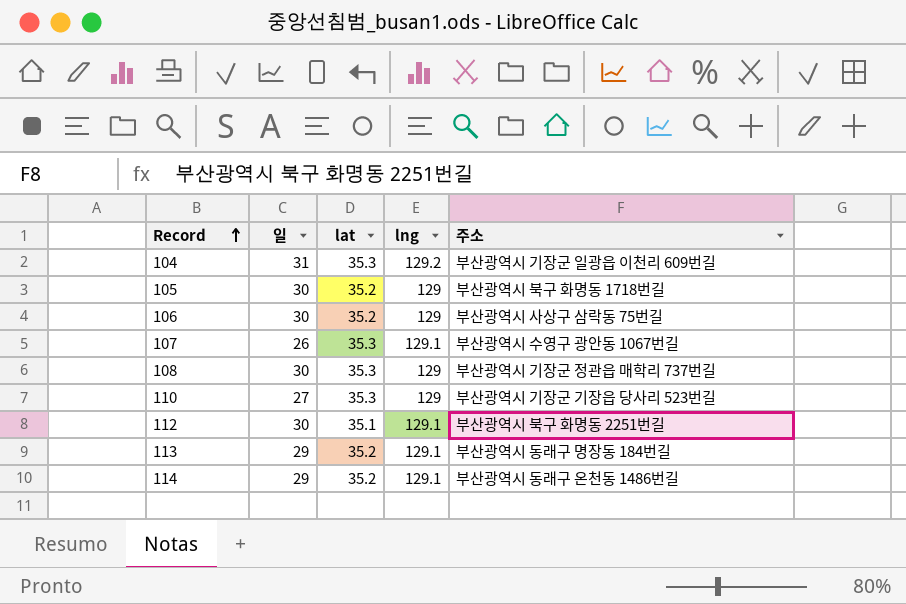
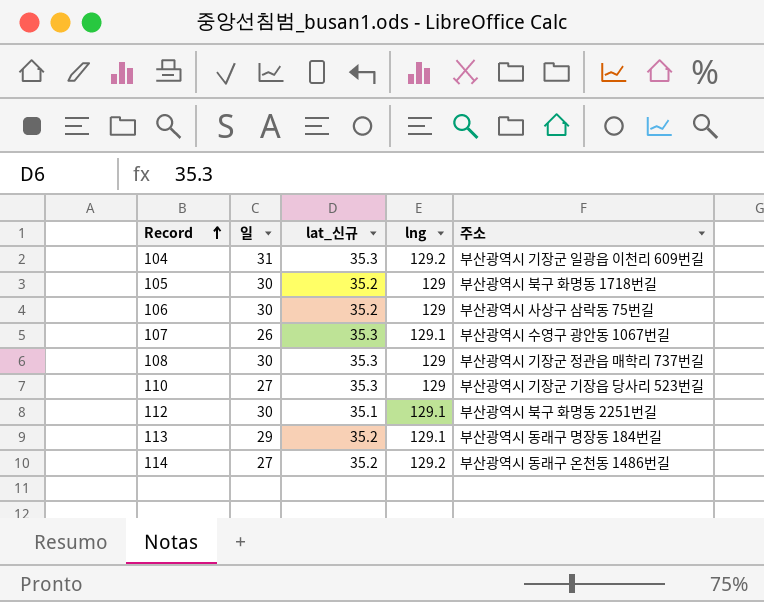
column name: lat -> lat_신규
114 | 일: 29 -> 27
114 | lng: 129.1 -> 129.2

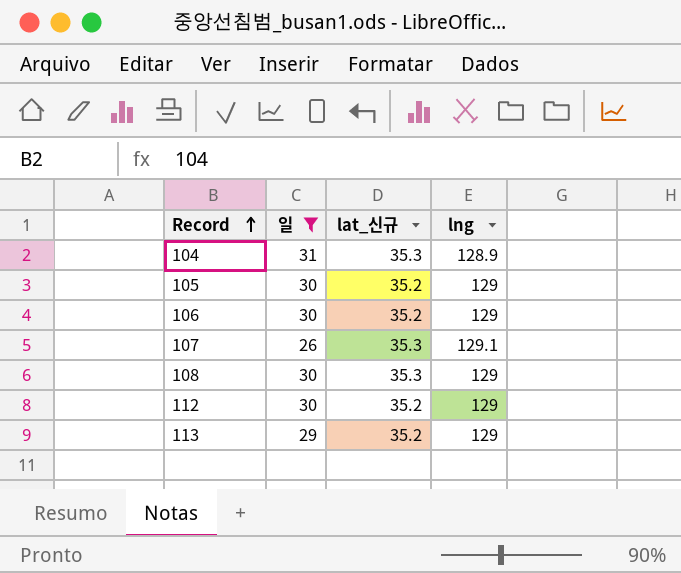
filter: none -> 일 != 27
column 주소 | position: 5 -> none
104 | lng: 129.2 -> 128.9
112 | lat_신규: 35.1 -> 35.2
112 | lng: 129.1 -> 129
113 | lng: 129.1 -> 129

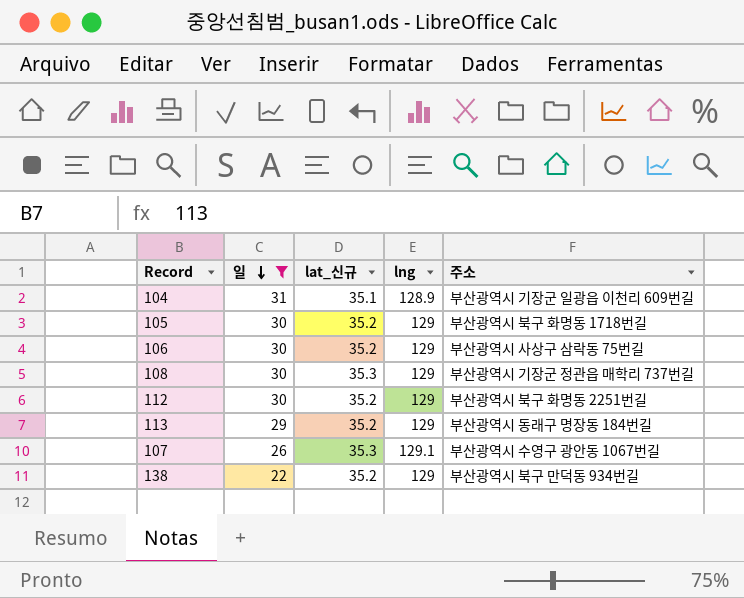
row order: Record ascending -> 일 descending
column 주소 | position: none -> 5
104 | lat_신규: 35.3 -> 35.1
row 138: none -> 22 | 35.2 | 129 | 부산광역시 북구 만덕동 934번길

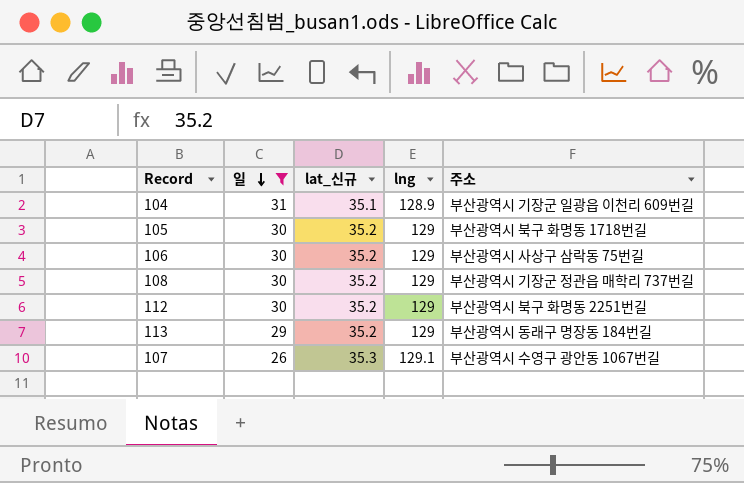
row 138: 22 | 35.2 | 129 | 부산광역시 북구 만덕동 934번길 -> none
108 | lat_신규: 35.3 -> 35.2

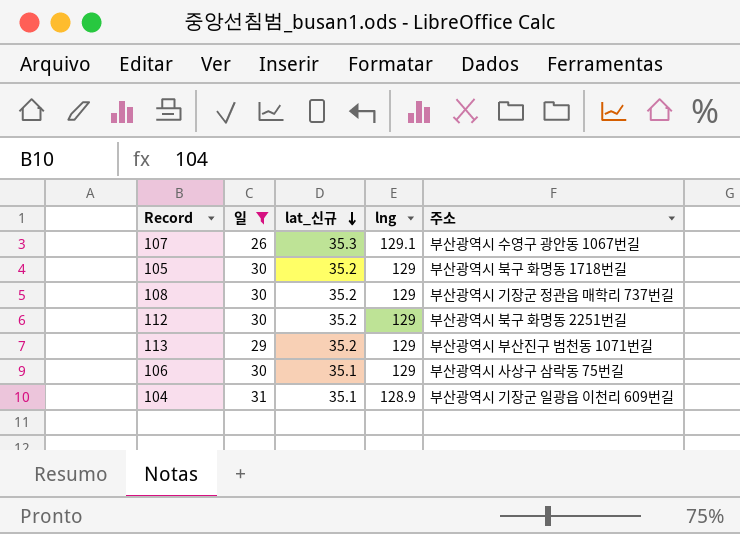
row order: 일 descending -> lat_신규 descending
113 | 주소: 부산광역시 동래구 명장동 184번길 -> 부산광역시 부산진구 범천동 1071번길
106 | lat_신규: 35.2 -> 35.1

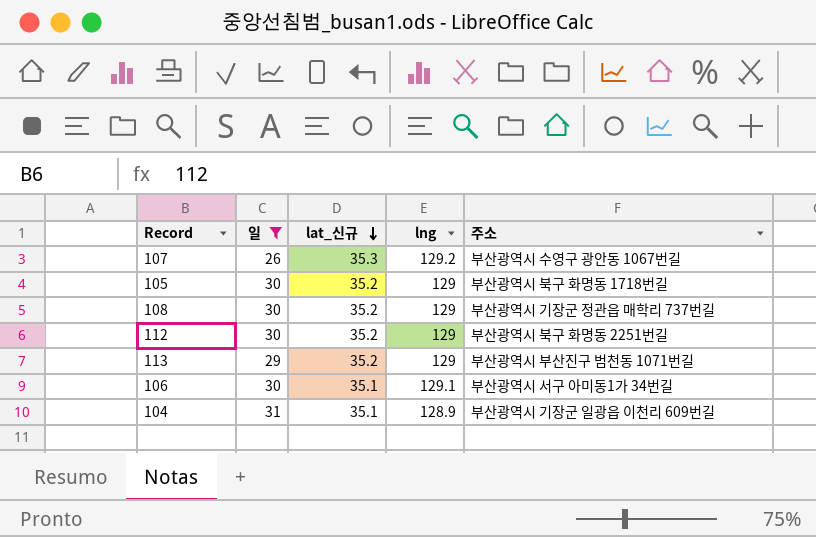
107 | lng: 129.1 -> 129.2
106 | lng: 129 -> 129.1
106 | 주소: 부산광역시 사상구 삼락동 75번길 -> 부산광역시 서구 아미동1가 34번길

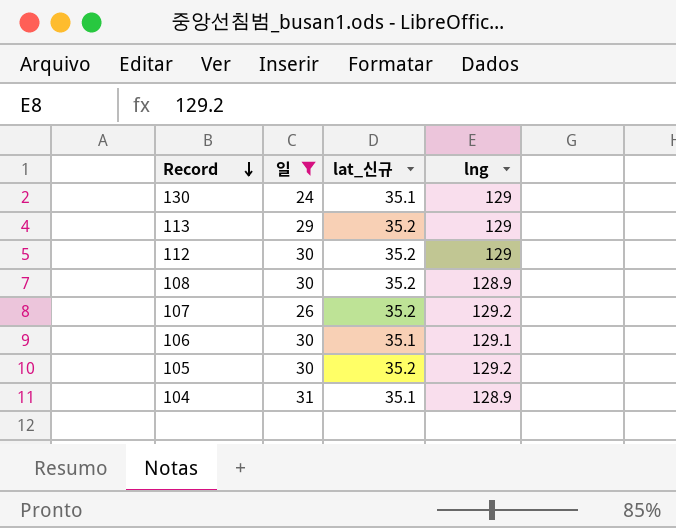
row order: lat_신규 descending -> Record descending
column 주소 | position: 5 -> none
row 130: none -> 24 | 35.1 | 129
108 | lng: 129 -> 128.9
107 | lat_신규: 35.3 -> 35.2
105 | lng: 129 -> 129.2

